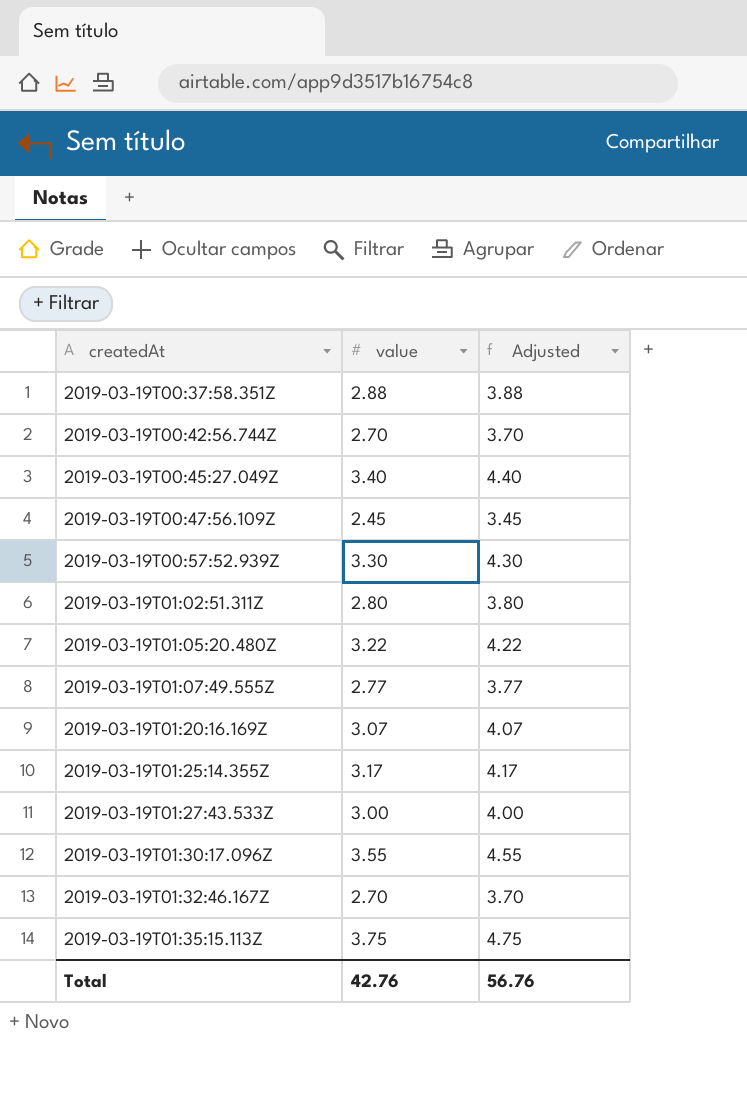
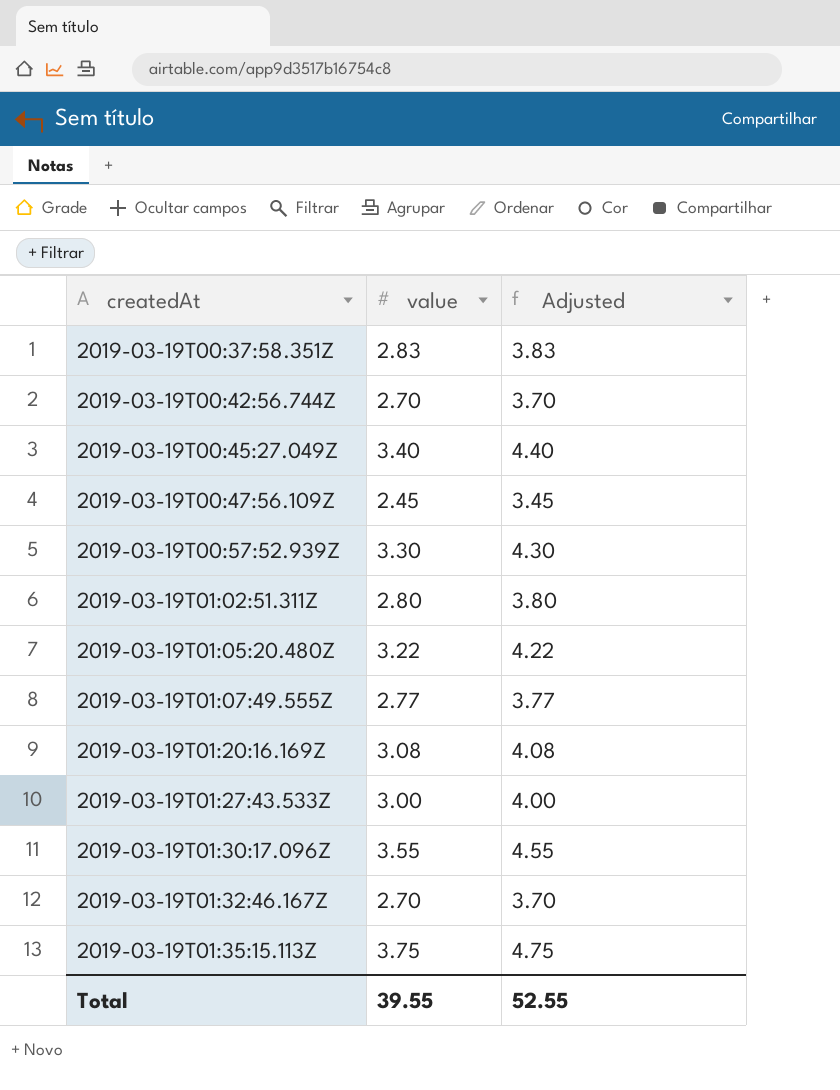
row 2019-03-19T01:25:14.355Z: 3.17 | 4.17 -> none
2019-03-19T00:37:58.351Z | value: 2.88 -> 2.83
2019-03-19T00:37:58.351Z | Adjusted: 3.88 -> 3.83
2019-03-19T01:20:16.169Z | value: 3.07 -> 3.08
2019-03-19T01:20:16.169Z | Adjusted: 4.07 -> 4.08
Total | value: 42.76 -> 39.55
Total | Adjusted: 56.76 -> 52.55

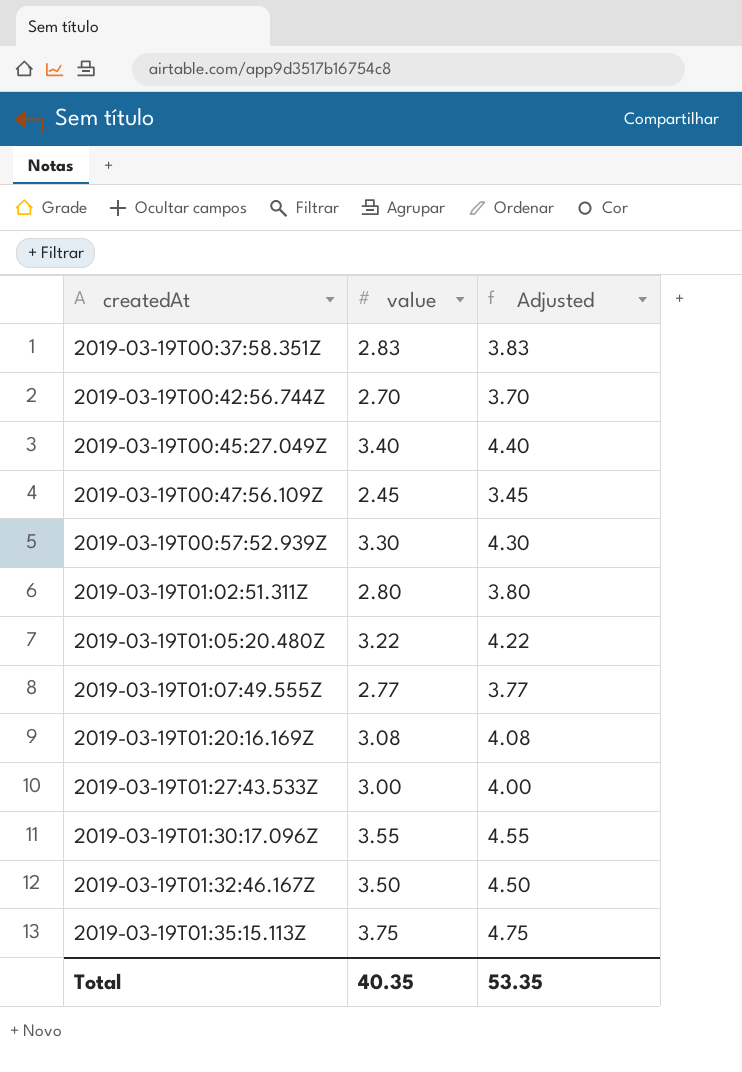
2019-03-19T01:32:46.167Z | value: 2.70 -> 3.50
2019-03-19T01:32:46.167Z | Adjusted: 3.70 -> 4.50
Total | value: 39.55 -> 40.35
Total | Adjusted: 52.55 -> 53.35

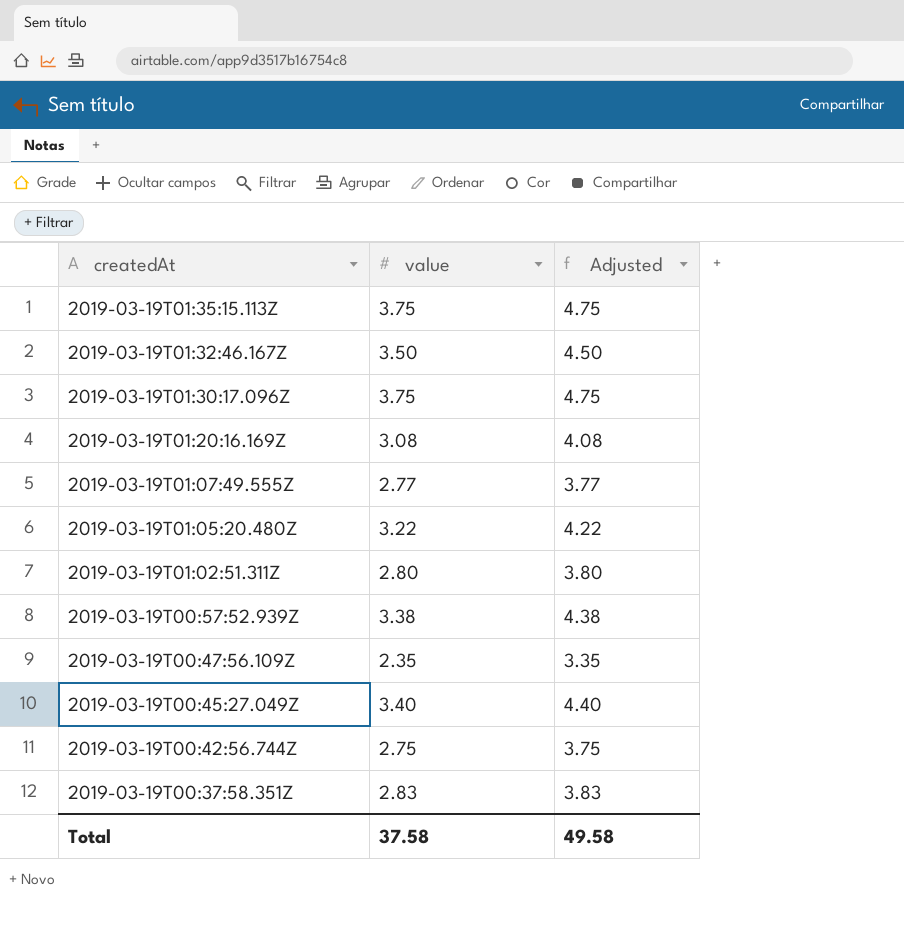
row order: createdAt ascending -> createdAt descending
row 2019-03-19T01:27:43.533Z: 3.00 | 4.00 -> none
2019-03-19T01:30:17.096Z | value: 3.55 -> 3.75
2019-03-19T01:30:17.096Z | Adjusted: 4.55 -> 4.75
2019-03-19T00:57:52.939Z | value: 3.30 -> 3.38
2019-03-19T00:57:52.939Z | Adjusted: 4.30 -> 4.38
2019-03-19T00:47:56.109Z | value: 2.45 -> 2.35
2019-03-19T00:47:56.109Z | Adjusted: 3.45 -> 3.35
2019-03-19T00:42:56.744Z | value: 2.70 -> 2.75
2019-03-19T00:42:56.744Z | Adjusted: 3.70 -> 3.75
Total | value: 40.35 -> 37.58
Total | Adjusted: 53.35 -> 49.58

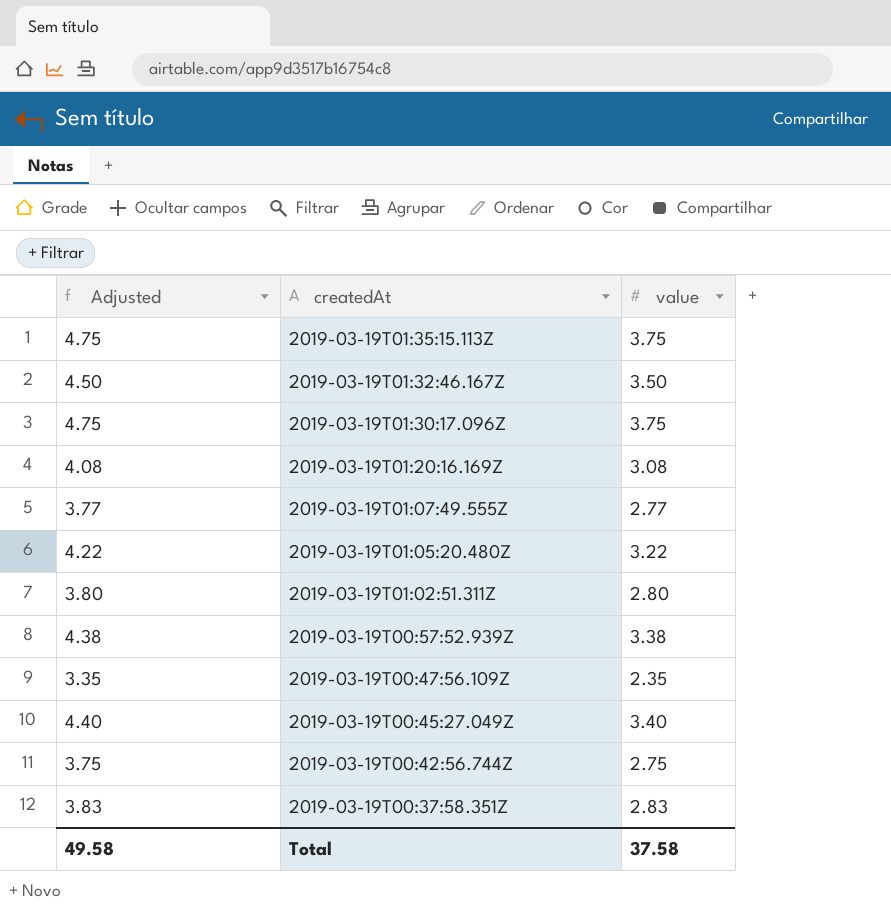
column Adjusted | position: 3 -> 1

